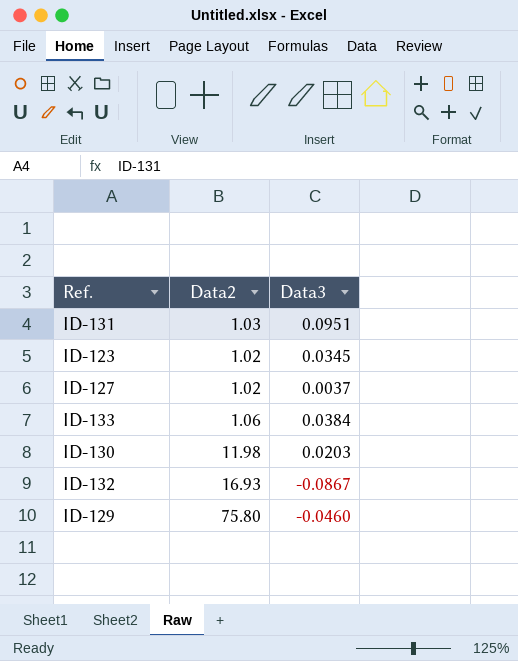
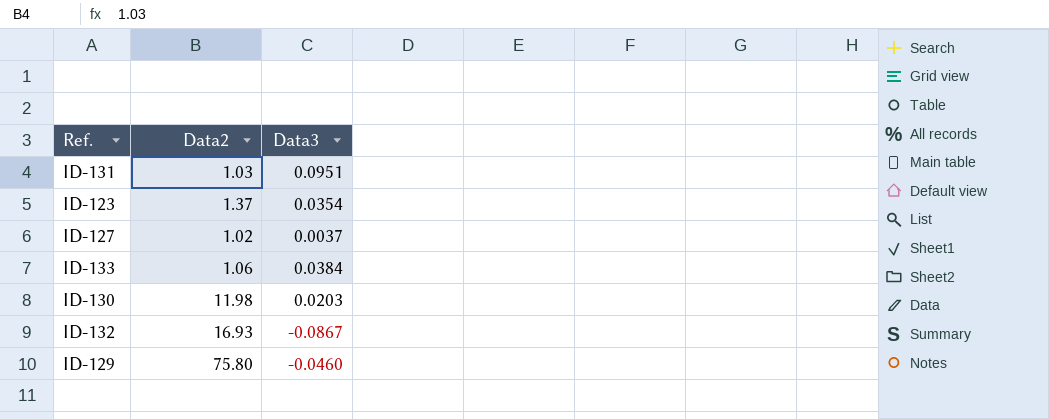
ID-123 | Data2: 1.02 -> 1.37
ID-123 | Data3: 0.0345 -> 0.0354

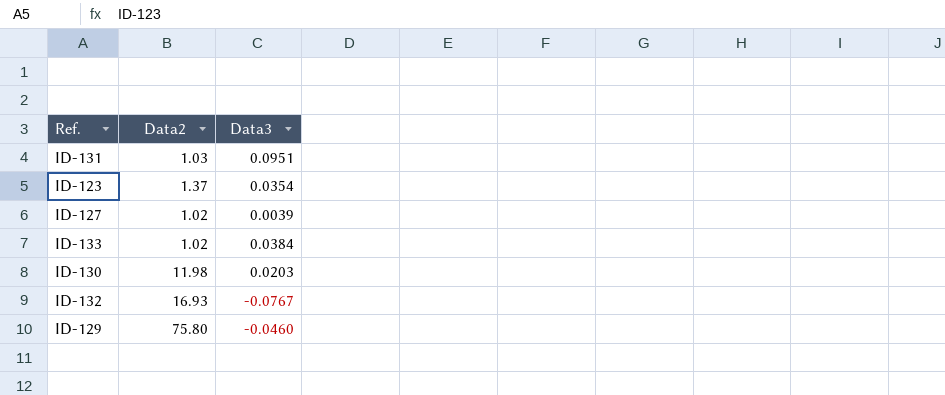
ID-127 | Data3: 0.0037 -> 0.0039
ID-133 | Data2: 1.06 -> 1.02
ID-132 | Data3: -0.0867 -> -0.0767

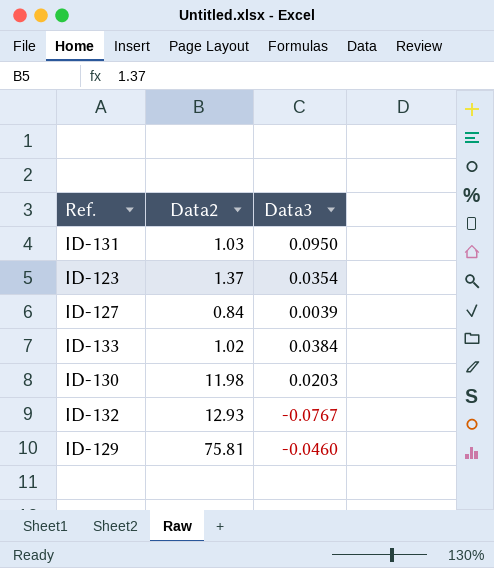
ID-131 | Data3: 0.0951 -> 0.0950
ID-127 | Data2: 1.02 -> 0.84
ID-132 | Data2: 16.93 -> 12.93
ID-129 | Data2: 75.80 -> 75.81

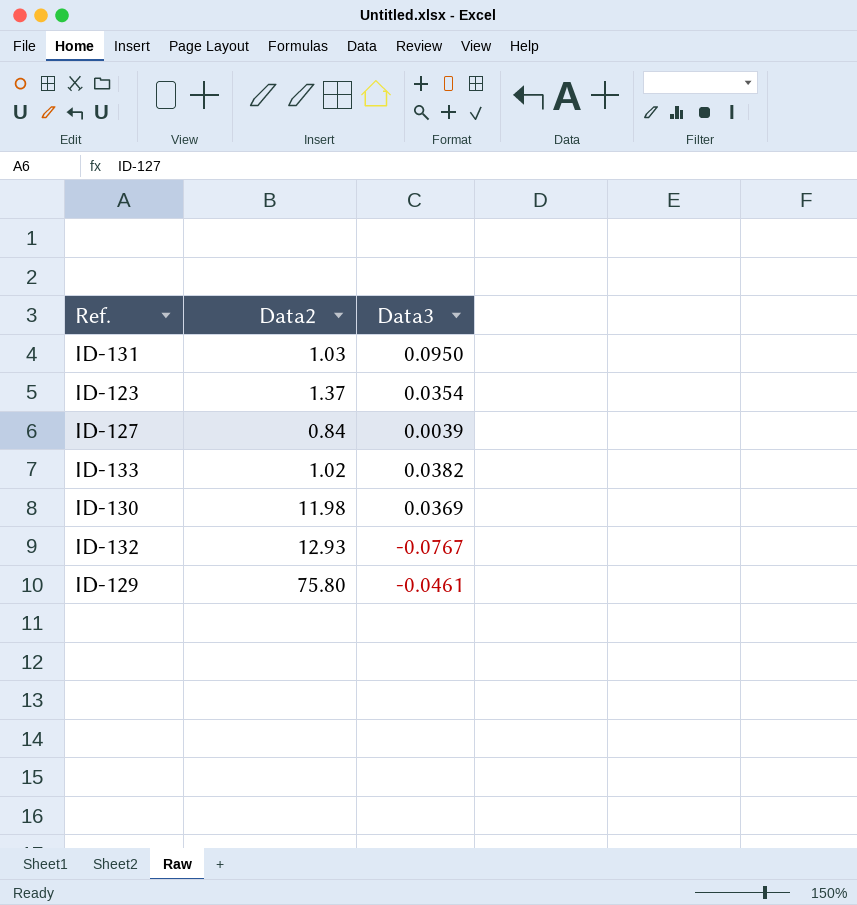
ID-133 | Data3: 0.0384 -> 0.0382
ID-130 | Data3: 0.0203 -> 0.0369
ID-129 | Data2: 75.81 -> 75.80
ID-129 | Data3: -0.0460 -> -0.0461

